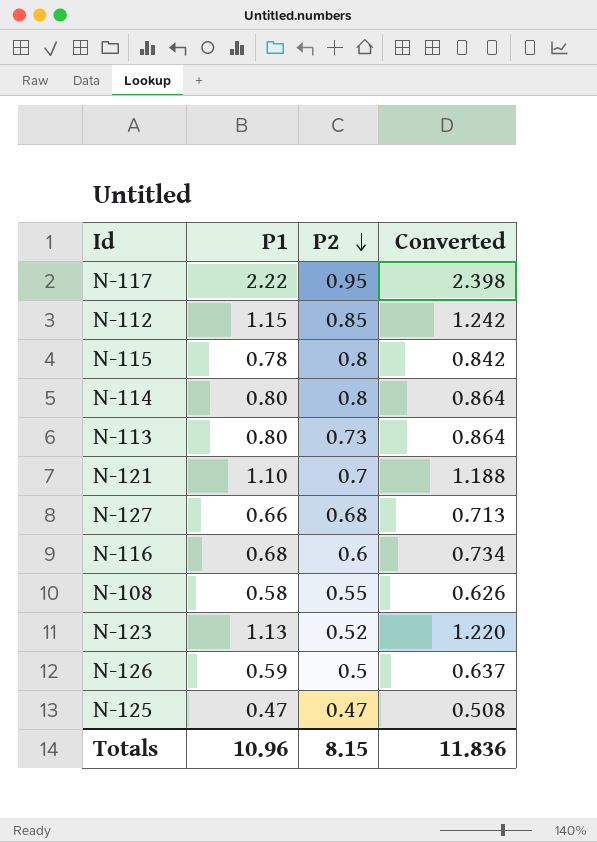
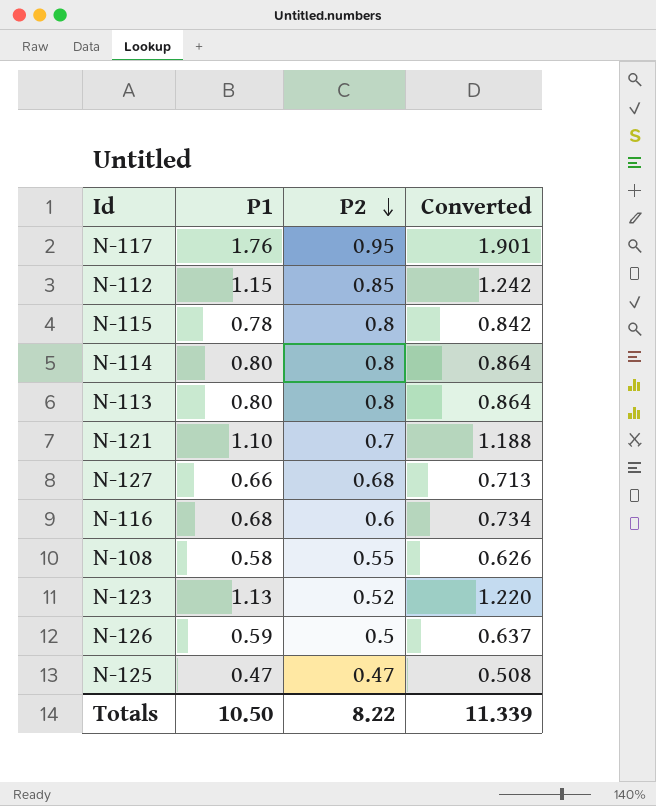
N-117 | P1: 2.22 -> 1.76
N-117 | Converted: 2.398 -> 1.901
N-113 | P2: 0.73 -> 0.8
Totals | P1: 10.96 -> 10.50
Totals | P2: 8.15 -> 8.22
Totals | Converted: 11.836 -> 11.339

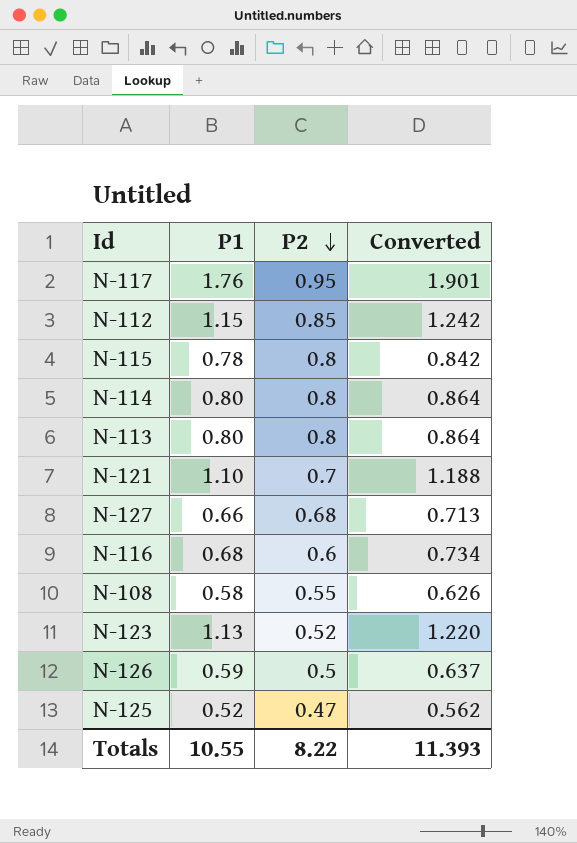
N-125 | P1: 0.47 -> 0.52
N-125 | Converted: 0.508 -> 0.562
Totals | P1: 10.50 -> 10.55
Totals | Converted: 11.339 -> 11.393

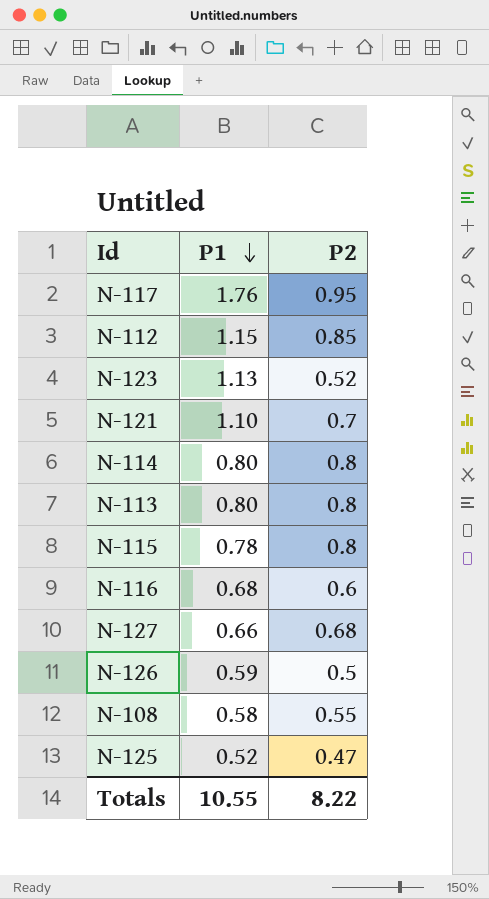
row order: P2 descending -> P1 descending
column Converted | formula: [P1] * 1.08 -> none

